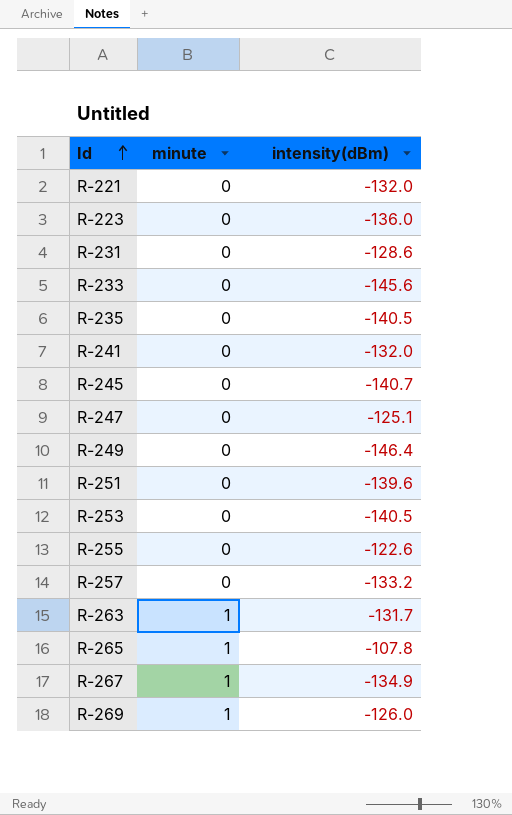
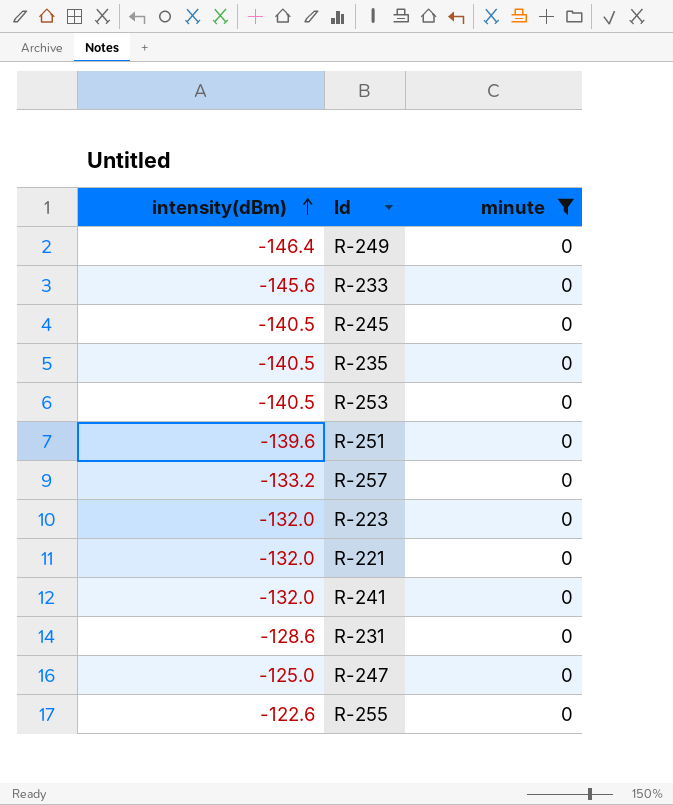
filter: none -> minute = 0
row order: Id ascending -> intensity(dBm) ascending
column intensity(dBm) | position: 3 -> 1
R-245 | intensity(dBm): -140.7 -> -140.5
R-223 | intensity(dBm): -136.0 -> -132.0
R-247 | intensity(dBm): -125.1 -> -125.0

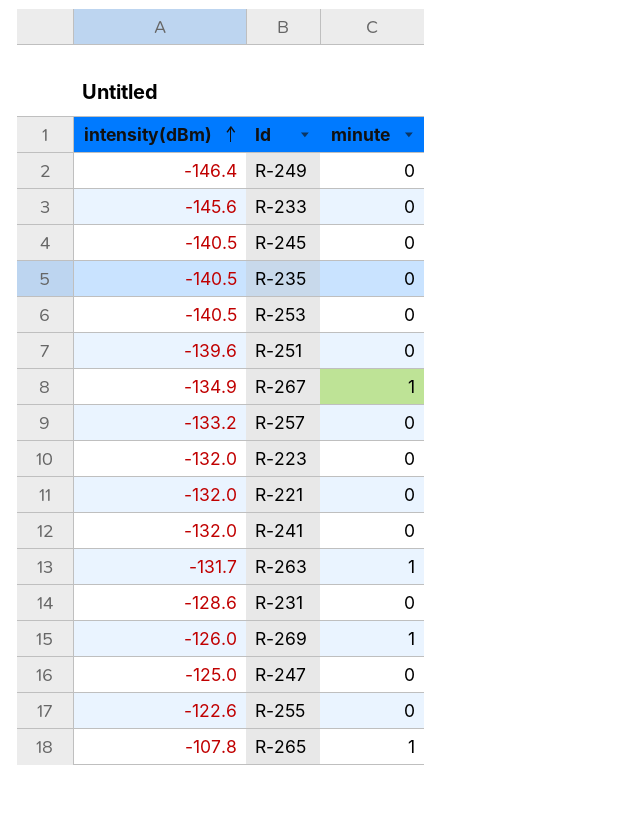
filter: minute = 0 -> none

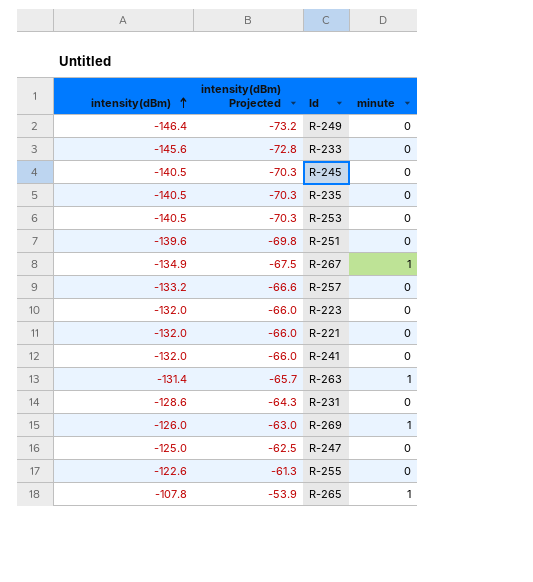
column intensity(dBm) Projected | formula: none -> [intensity(dBm)] * 0.5
R-263 | intensity(dBm): -131.7 -> -131.4

